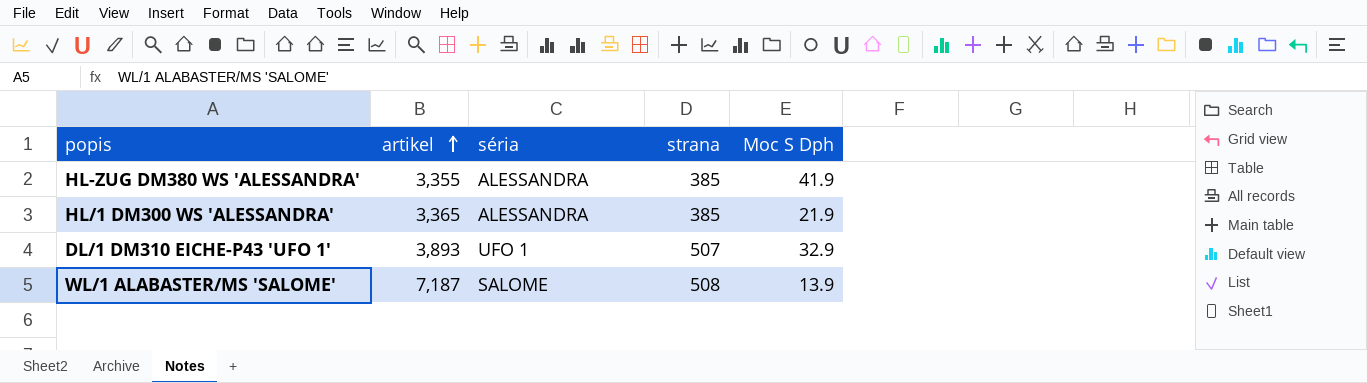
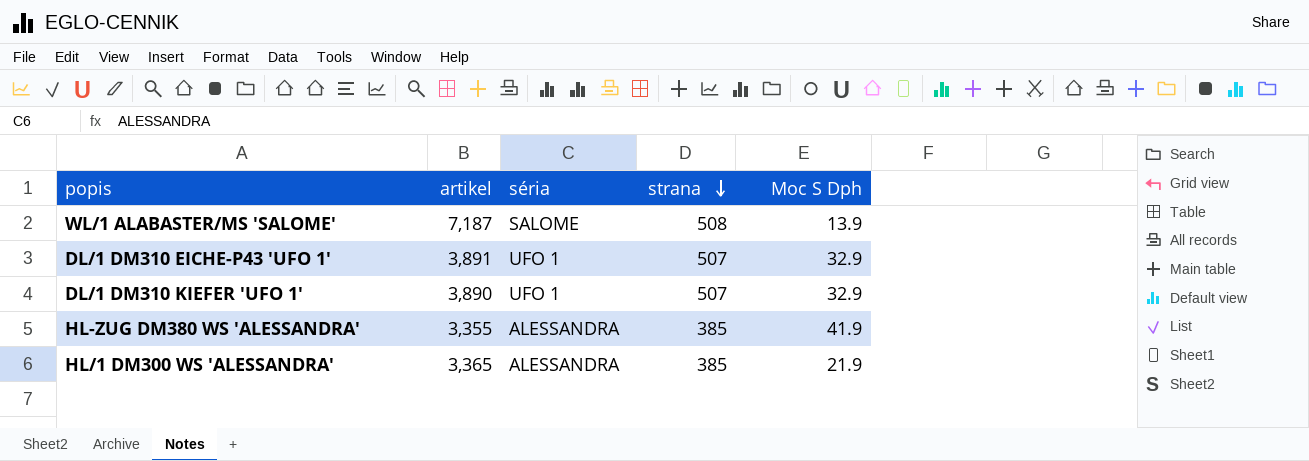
row order: artikel ascending -> strana descending
DL/1 DM310 EICHE-P43 'UFO 1' | artikel: 3,893 -> 3,891
row DL/1 DM310 KIEFER 'UFO 1': none -> 3,890 | UFO 1 | 507 | 32.9

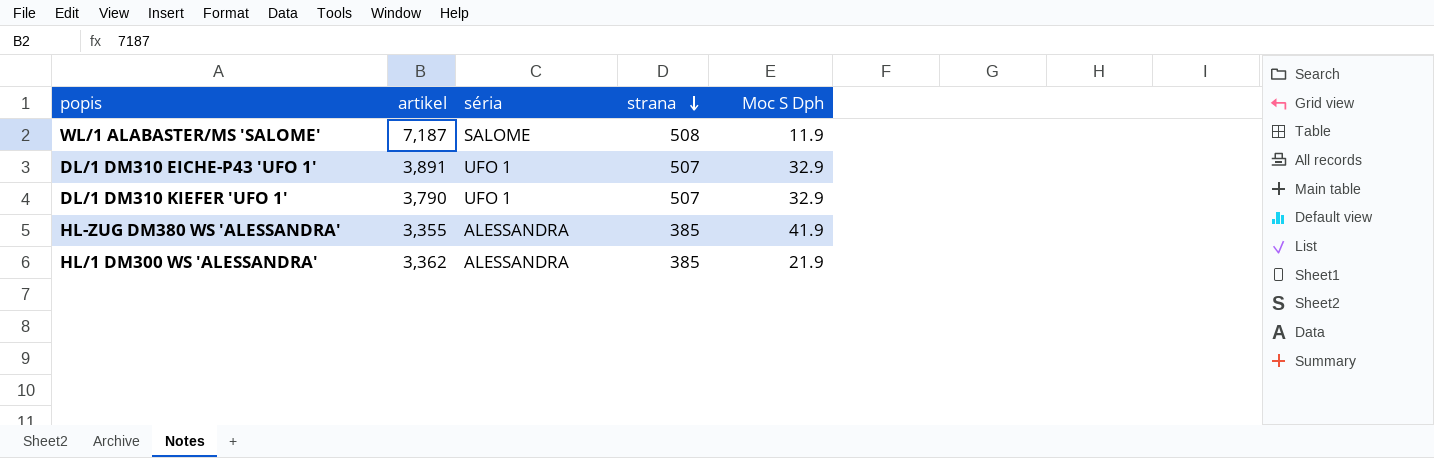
WL/1 ALABASTER/MS 'SALOME' | Moc S Dph: 13.9 -> 11.9
DL/1 DM310 KIEFER 'UFO 1' | artikel: 3,890 -> 3,790
HL/1 DM300 WS 'ALESSANDRA' | artikel: 3,365 -> 3,362

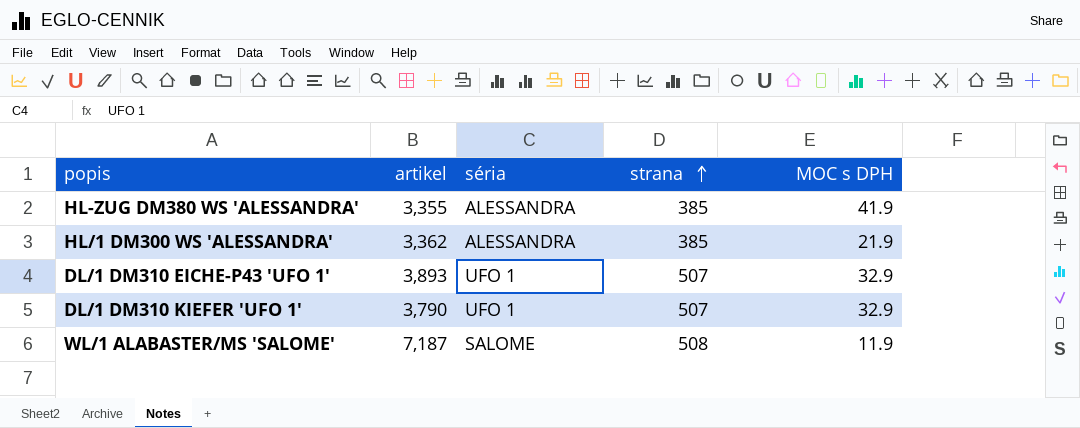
row order: strana descending -> strana ascending
column name: Moc S Dph -> MOC s DPH
DL/1 DM310 EICHE-P43 'UFO 1' | artikel: 3,891 -> 3,893

